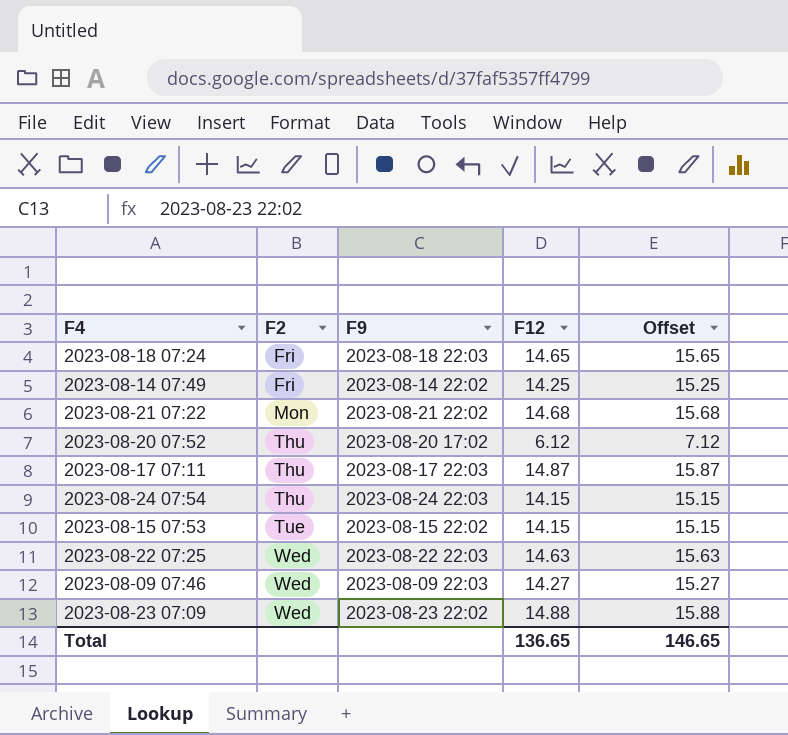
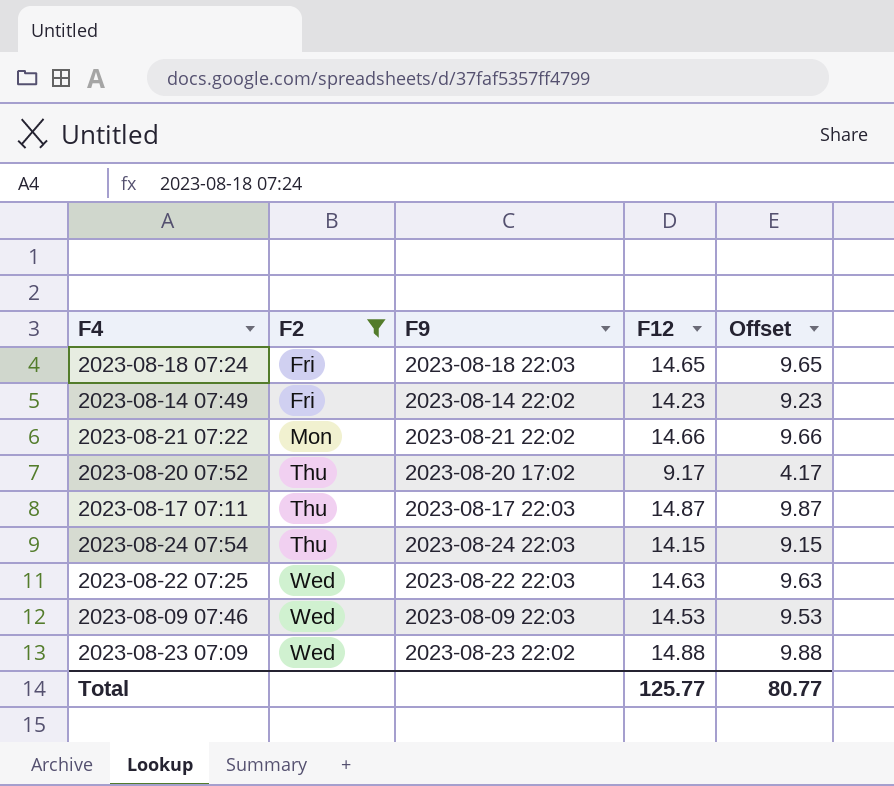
filter: none -> F2 != Tue
column Offset | formula: [F12] + 1 -> [F12] - 5
2023-08-14 07:49 | F12: 14.25 -> 14.23
2023-08-21 07:22 | F12: 14.68 -> 14.66
2023-08-20 07:52 | F12: 6.12 -> 9.17
2023-08-09 07:46 | F12: 14.27 -> 14.53
Total | F12: 136.65 -> 125.77
Total | Offset: 146.65 -> 80.77

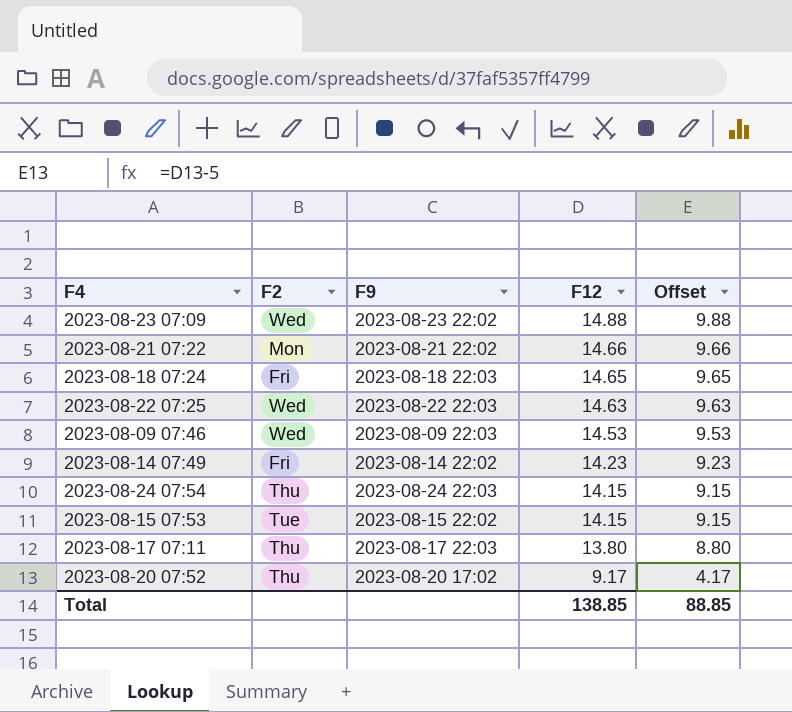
filter: F2 != Tue -> none
row order: F2 ascending -> F12 descending
2023-08-17 07:11 | F12: 14.87 -> 13.80
2023-08-17 07:11 | Offset: 9.87 -> 8.80
Total | F12: 125.77 -> 138.85
Total | Offset: 80.77 -> 88.85

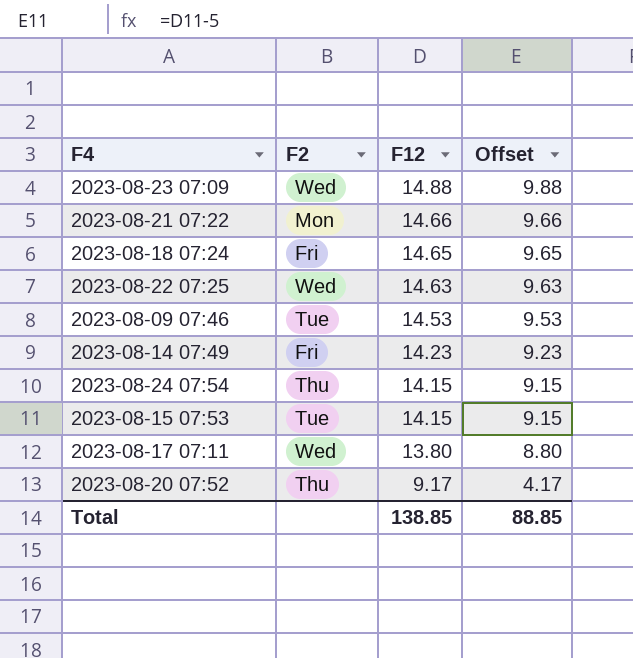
column F9 | position: 3 -> none
2023-08-09 07:46 | F2: Wed -> Tue
2023-08-17 07:11 | F2: Thu -> Wed

